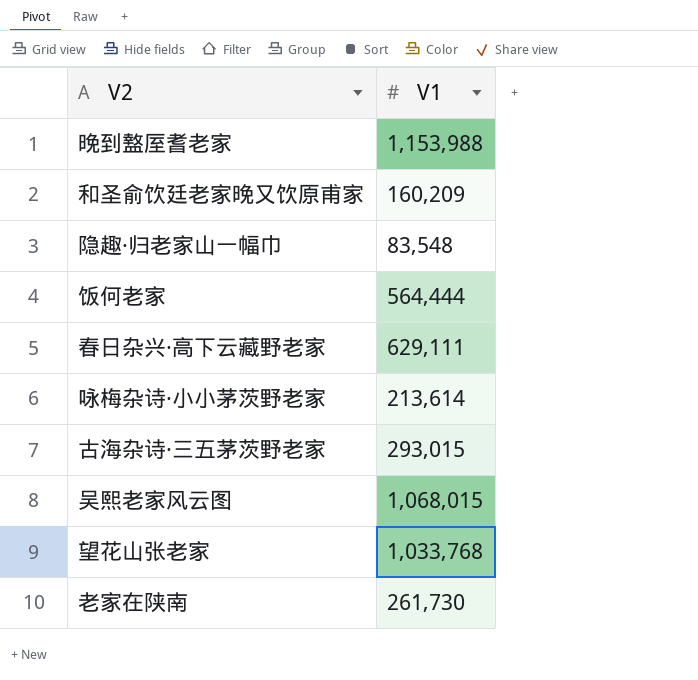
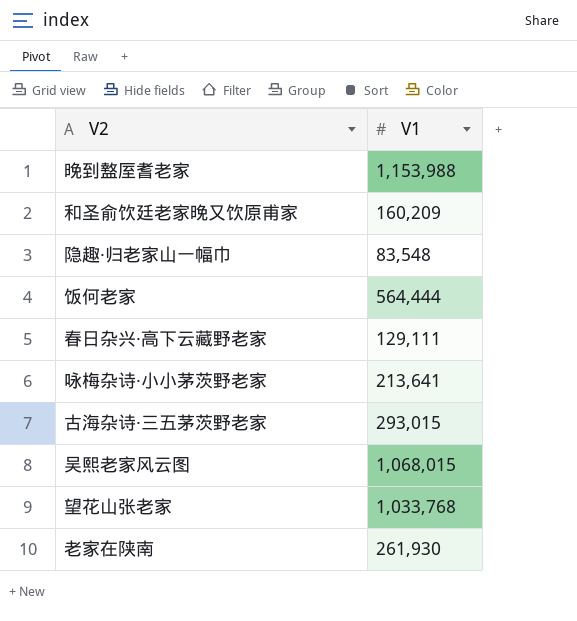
春日杂兴·高下云藏野老家 | V1: 629,111 -> 129,111
咏梅杂诗·小小茅茨野老家 | V1: 213,614 -> 213,641
老家在陕南 | V1: 261,730 -> 261,930

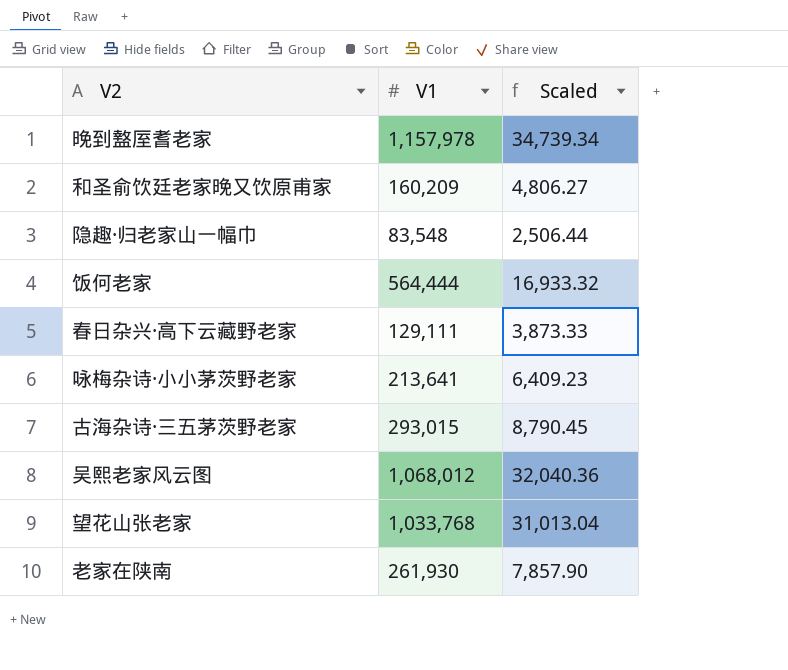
column Scaled | formula: none -> [V1] * 0.03
晚到盩厔耆老家 | V1: 1,153,988 -> 1,157,978
吴熙老家风云图 | V1: 1,068,015 -> 1,068,012

